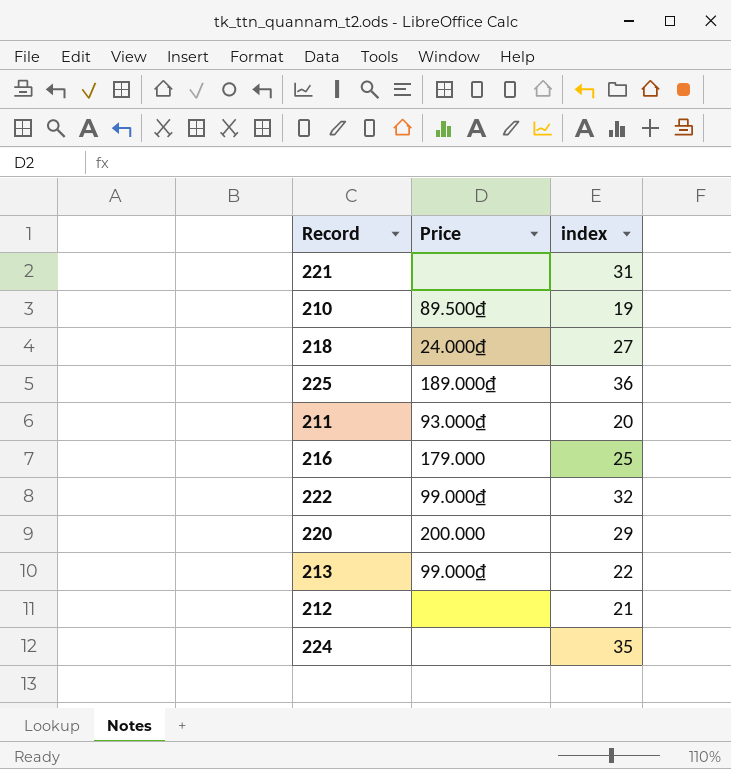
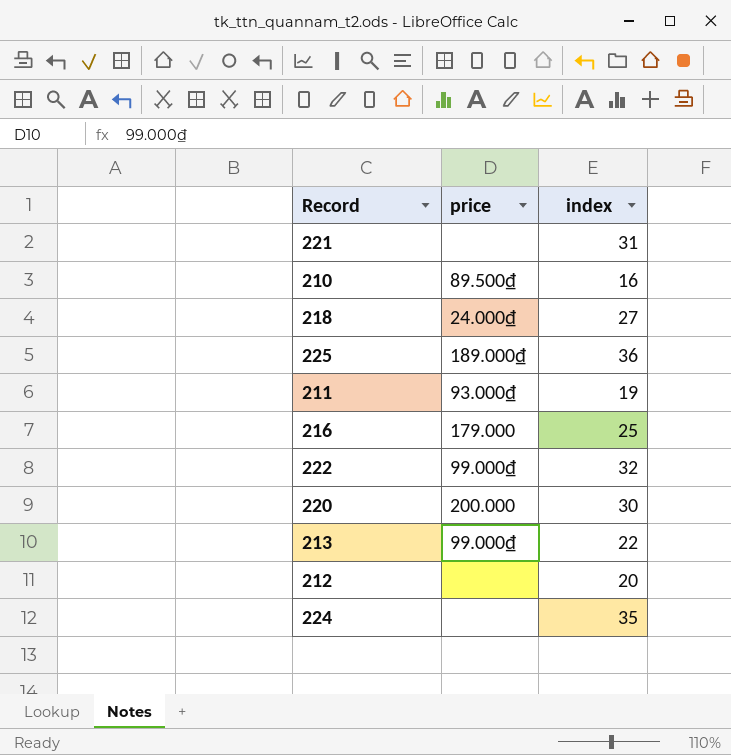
column name: Price -> price
210 | index: 19 -> 16
211 | index: 20 -> 19
220 | index: 29 -> 30
212 | index: 21 -> 20

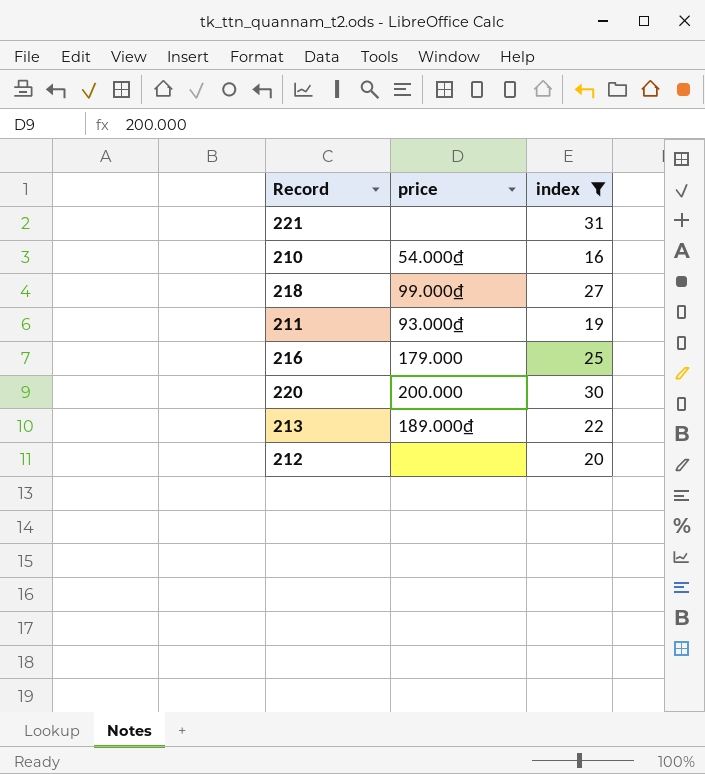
filter: none -> index <= 31
210 | price: 89.500₫ -> 54.000₫
218 | price: 24.000₫ -> 99.000₫
213 | price: 99.000₫ -> 189.000₫

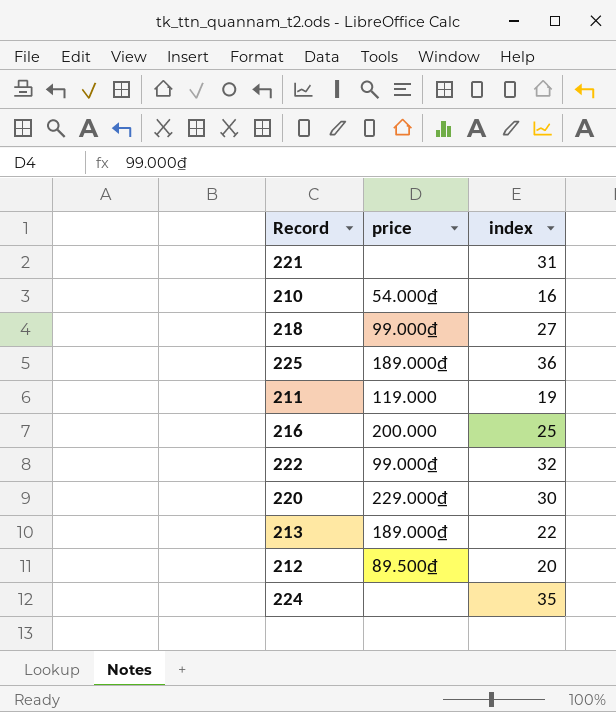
filter: index <= 31 -> none
211 | price: 93.000₫ -> 119.000
216 | price: 179.000 -> 200.000
220 | price: 200.000 -> 229.000₫
212 | price: none -> 89.500₫

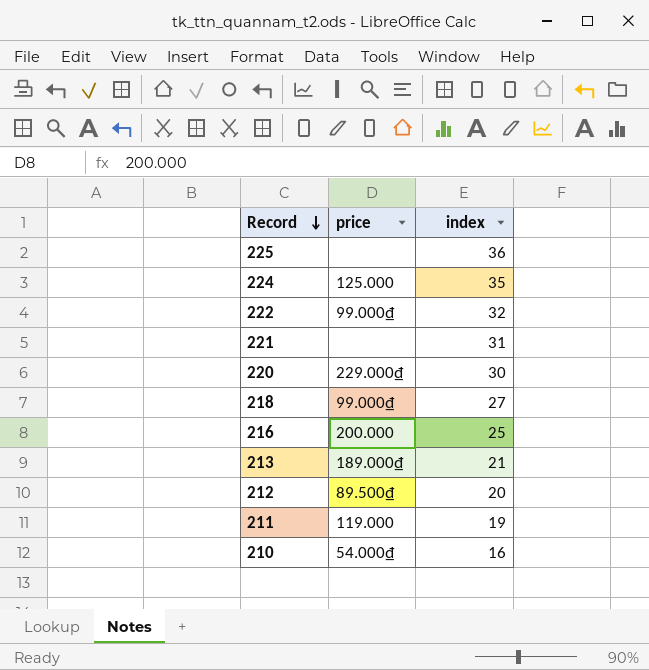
row order: none -> Record descending
225 | price: 189.000₫ -> none
224 | price: none -> 125.000
213 | index: 22 -> 21

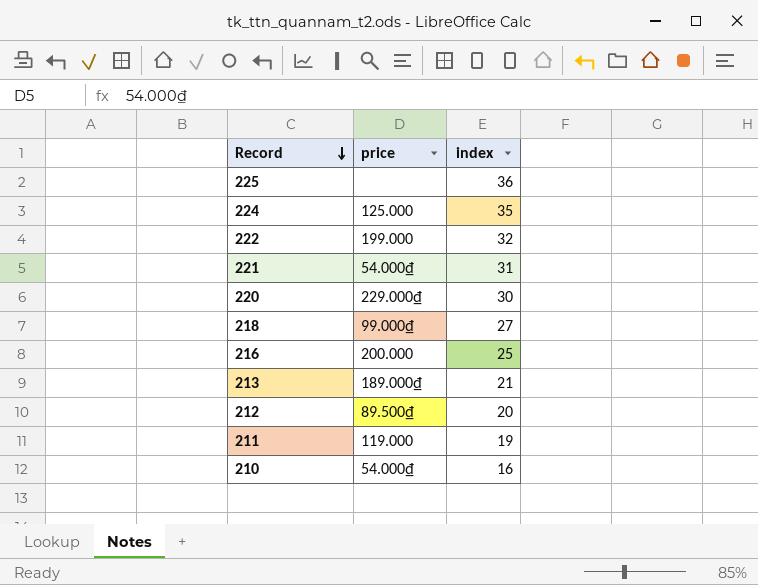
222 | price: 99.000₫ -> 199.000
221 | price: none -> 54.000₫

